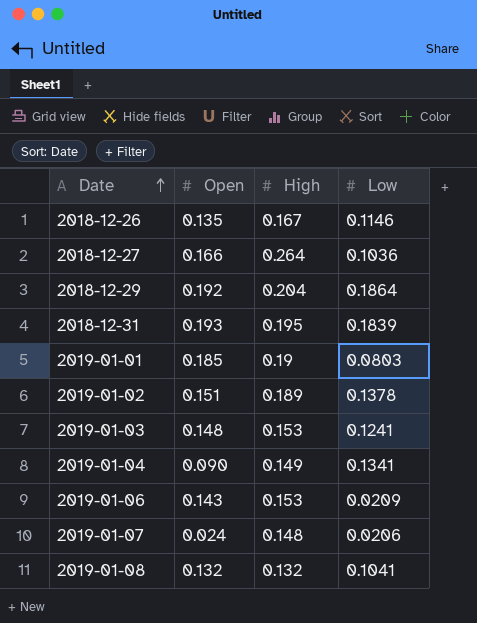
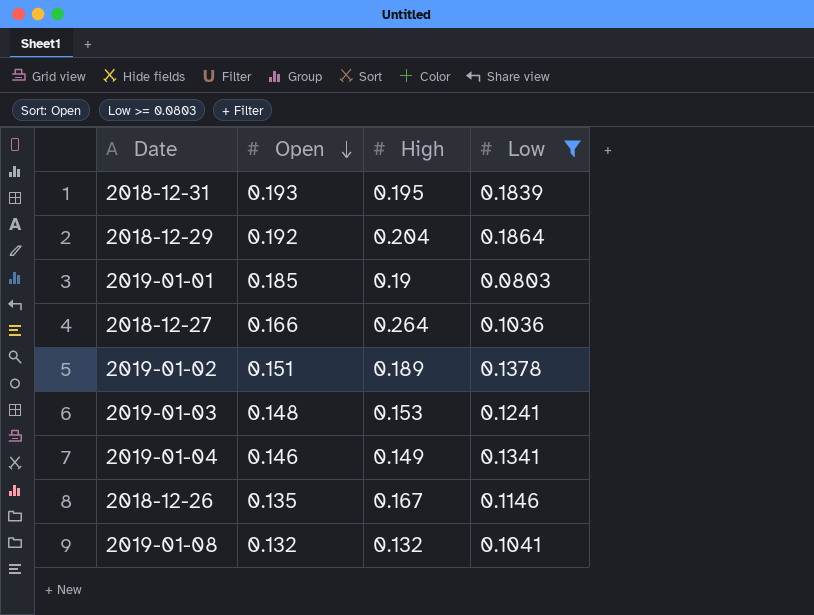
filter: none -> Low >= 0.0803
row order: Date ascending -> Open descending
2019-01-04 | Open: 0.090 -> 0.146

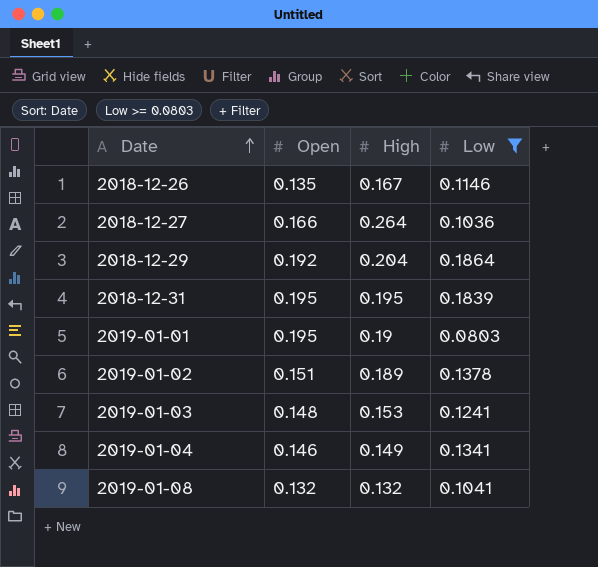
row order: Open descending -> Date ascending
2018-12-31 | Open: 0.193 -> 0.195
2019-01-01 | Open: 0.185 -> 0.195

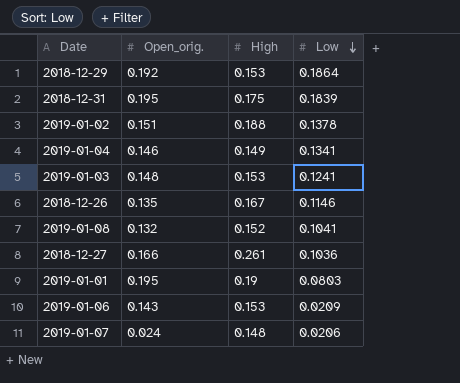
filter: Low >= 0.0803 -> none
row order: Date ascending -> Low descending
column name: Open -> Open_orig.
2018-12-29 | High: 0.204 -> 0.153
2018-12-31 | High: 0.195 -> 0.175
2019-01-02 | High: 0.189 -> 0.188
2019-01-08 | High: 0.132 -> 0.152
2018-12-27 | High: 0.264 -> 0.261

